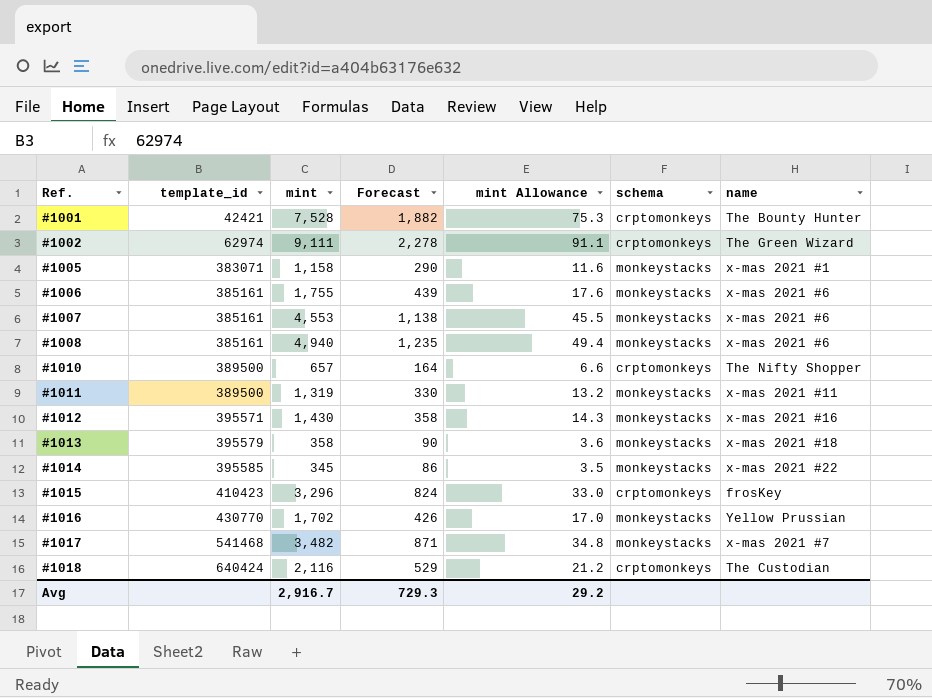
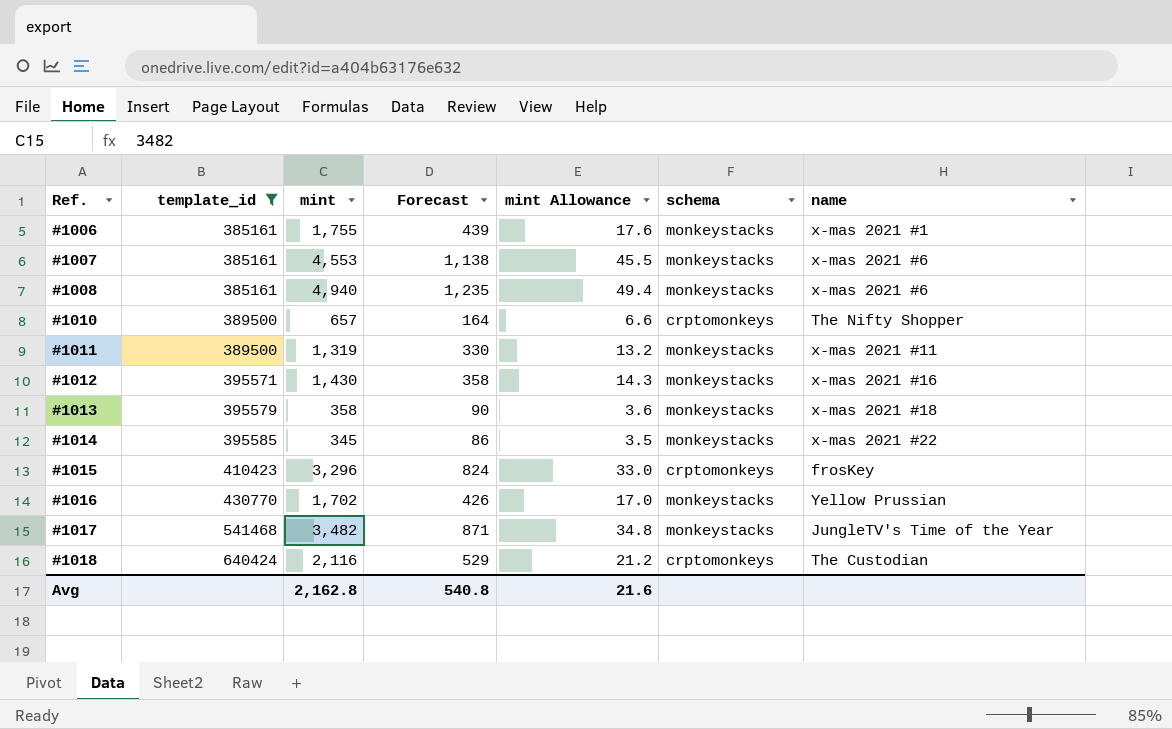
filter: none -> template_id >= 385161
#1006 | name: x-mas 2021 #6 -> x-mas 2021 #1
#1017 | name: x-mas 2021 #7 -> JungleTV's Time of the Year
Avg | mint: 2,916.7 -> 2,162.8
Avg | Forecast: 729.3 -> 540.8
Avg | mint Allowance: 29.2 -> 21.6

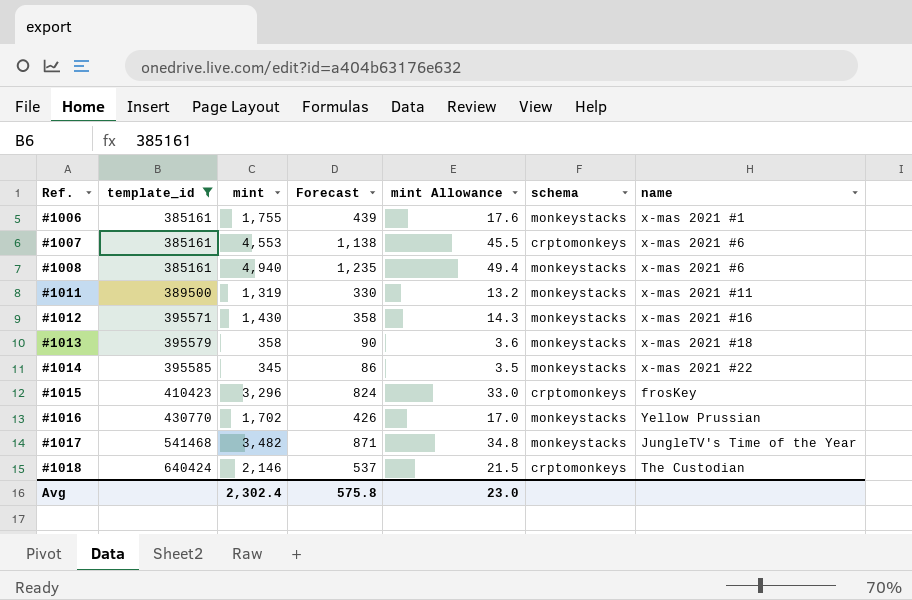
row #1010: 389500 | 657 | 164 | 6.6 | crptomonkeys | The Nifty Shopper -> none
#1007 | schema: monkeystacks -> crptomonkeys
#1018 | mint: 2,116 -> 2,146
#1018 | Forecast: 529 -> 537
#1018 | mint Allowance: 21.2 -> 21.5
Avg | mint: 2,162.8 -> 2,302.4
Avg | Forecast: 540.8 -> 575.8
Avg | mint Allowance: 21.6 -> 23.0

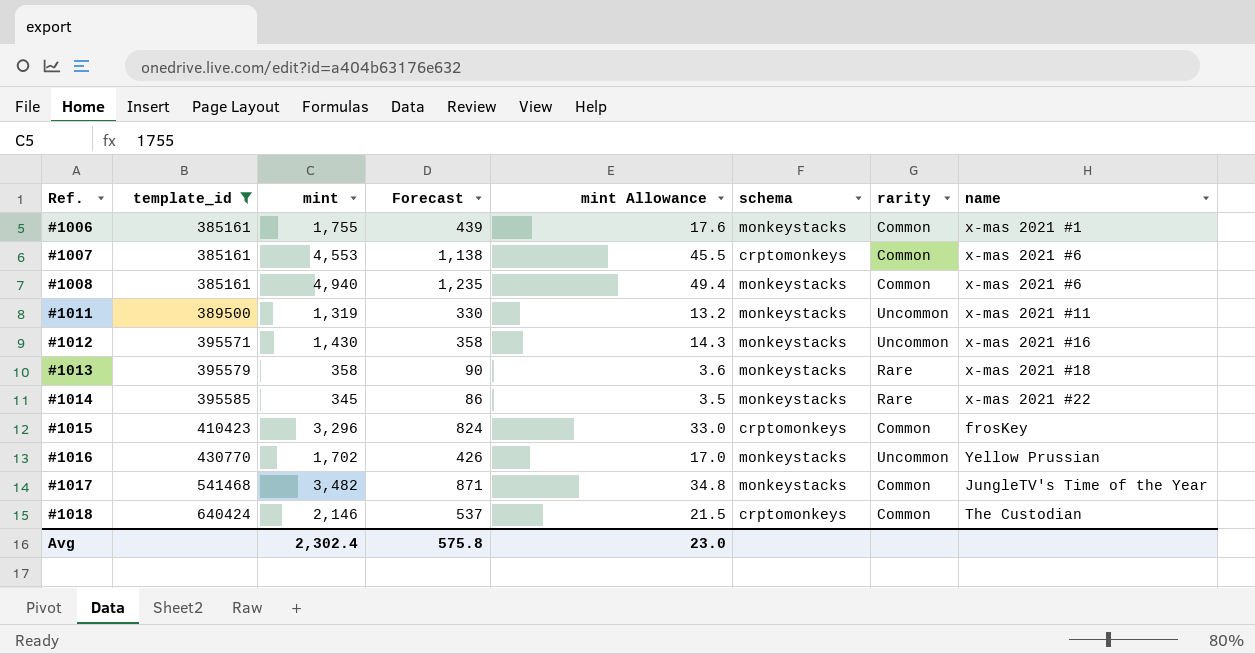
column rarity | position: none -> 7

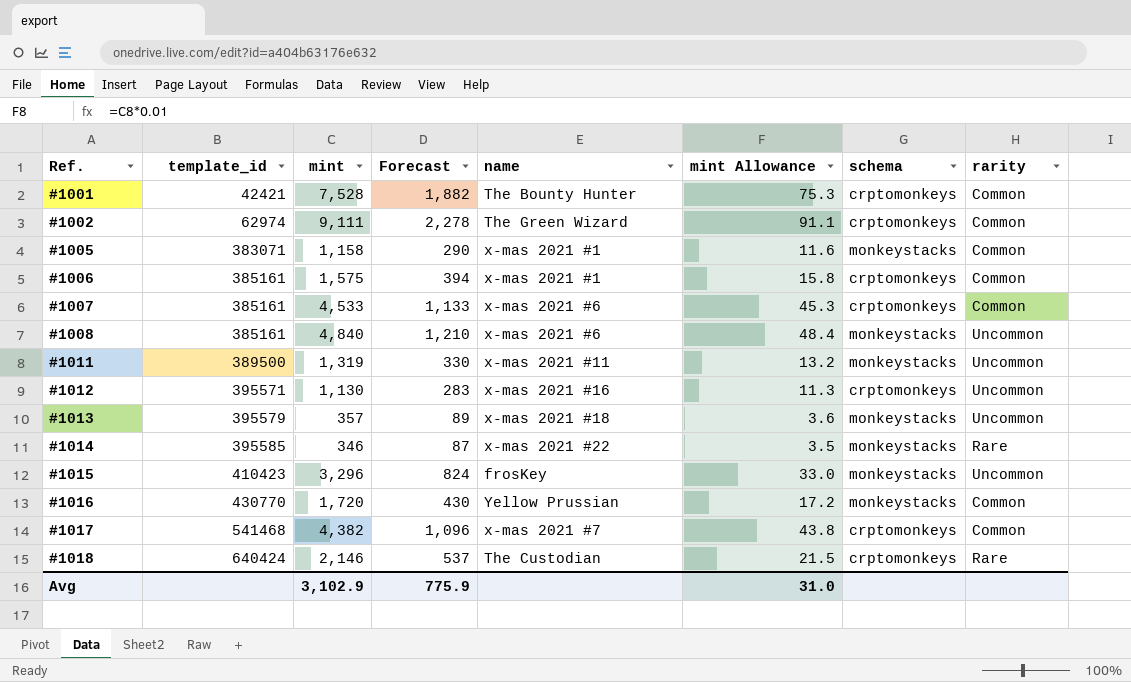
filter: template_id >= 385161 -> none
column name | position: 8 -> 5
#1006 | mint: 1,755 -> 1,575
#1006 | Forecast: 439 -> 394
#1006 | mint Allowance: 17.6 -> 15.8
#1006 | schema: monkeystacks -> crptomonkeys
#1007 | mint: 4,553 -> 4,533
#1007 | Forecast: 1,138 -> 1,133
#1007 | mint Allowance: 45.5 -> 45.3
#1008 | mint: 4,940 -> 4,840
#1008 | Forecast: 1,235 -> 1,210
#1008 | mint Allowance: 49.4 -> 48.4
#1008 | rarity: Common -> Uncommon
#1012 | mint: 1,430 -> 1,130
#1012 | Forecast: 358 -> 283
#1012 | mint Allowance: 14.3 -> 11.3
#1012 | schema: monkeystacks -> crptomonkeys
#1013 | mint: 358 -> 357
#1013 | Forecast: 90 -> 89
#1013 | rarity: Rare -> Uncommon
#1014 | mint: 345 -> 346
#1014 | Forecast: 86 -> 87
#1015 | schema: crptomonkeys -> monkeystacks
#1015 | rarity: Common -> Uncommon
#1016 | mint: 1,702 -> 1,720
#1016 | Forecast: 426 -> 430
#1016 | mint Allowance: 17.0 -> 17.2
#1016 | rarity: Uncommon -> Common
#1017 | mint: 3,482 -> 4,382
#1017 | Forecast: 871 -> 1,096
#1017 | name: JungleTV's Time of the Year -> x-mas 2021 #7
#1017 | mint Allowance: 34.8 -> 43.8
#1017 | schema: monkeystacks -> crptomonkeys
#1018 | rarity: Common -> Rare
Avg | mint: 2,302.4 -> 3,102.9
Avg | Forecast: 575.8 -> 775.9
Avg | mint Allowance: 23.0 -> 31.0

